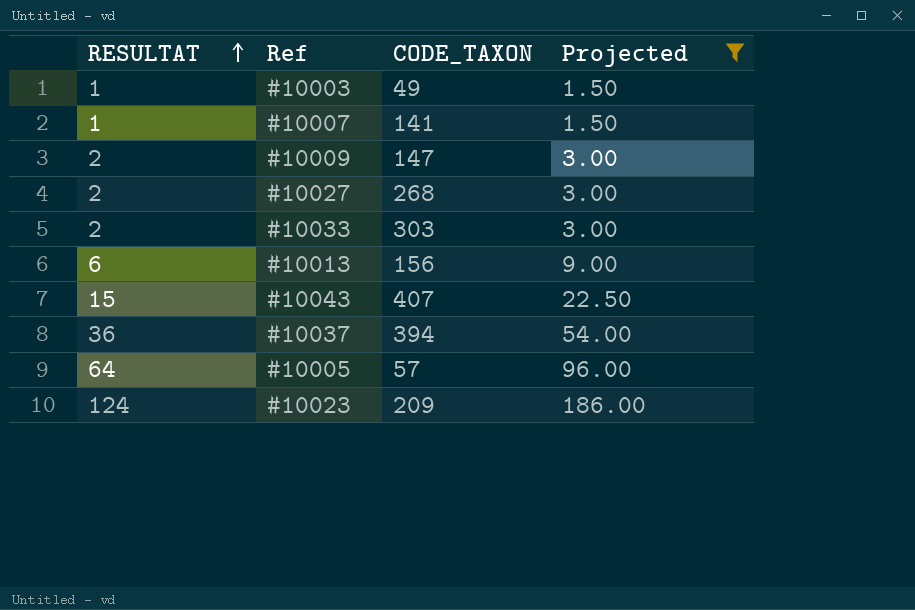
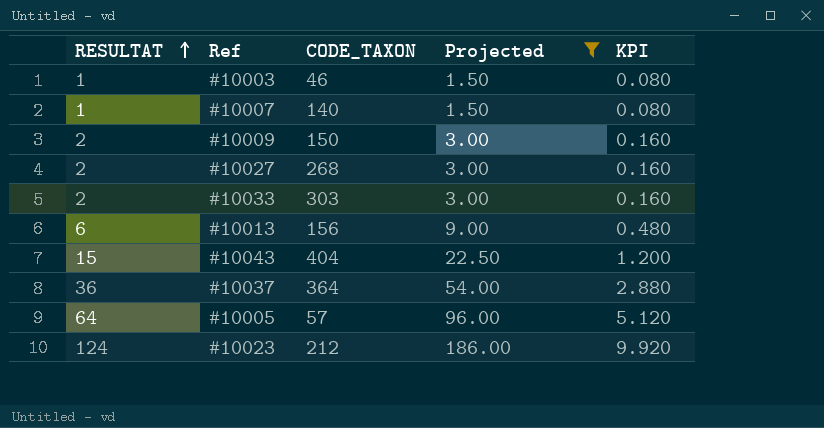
column KPI | formula: none -> [RESULTAT] * 0.08
#10003 | CODE_TAXON: 49 -> 46
#10007 | CODE_TAXON: 141 -> 140
#10009 | CODE_TAXON: 147 -> 150
#10043 | CODE_TAXON: 407 -> 404
#10037 | CODE_TAXON: 394 -> 364
#10023 | CODE_TAXON: 209 -> 212

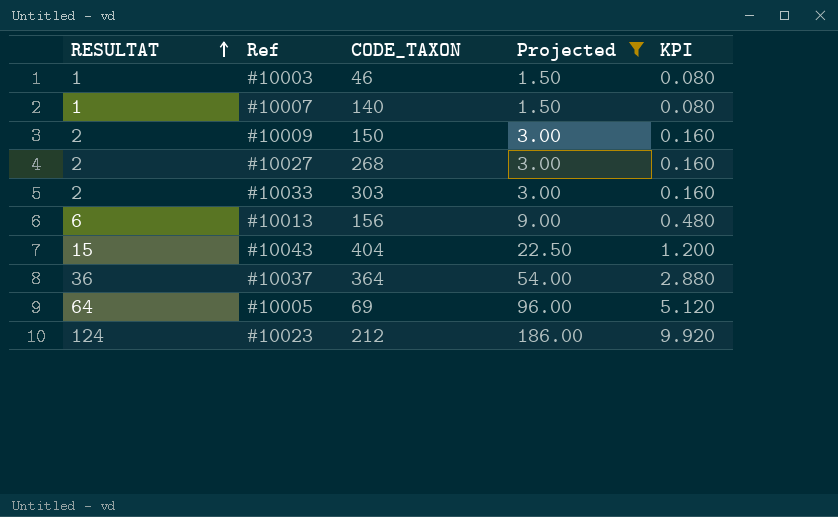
#10005 | CODE_TAXON: 57 -> 69

